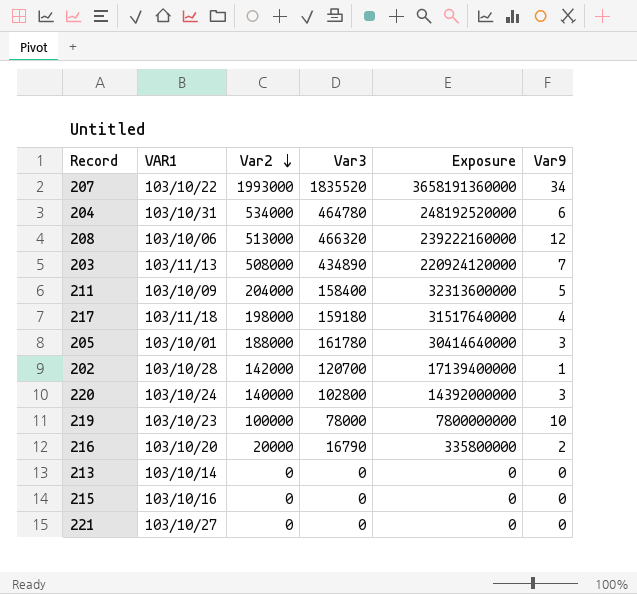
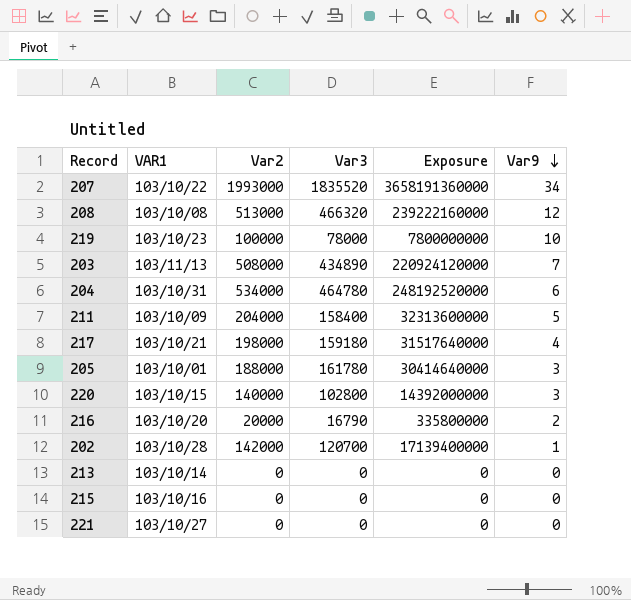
row order: Var2 descending -> Var9 descending
208 | VAR1: 103/10/06 -> 103/10/08
217 | VAR1: 103/11/18 -> 103/10/21
220 | VAR1: 103/10/24 -> 103/10/15

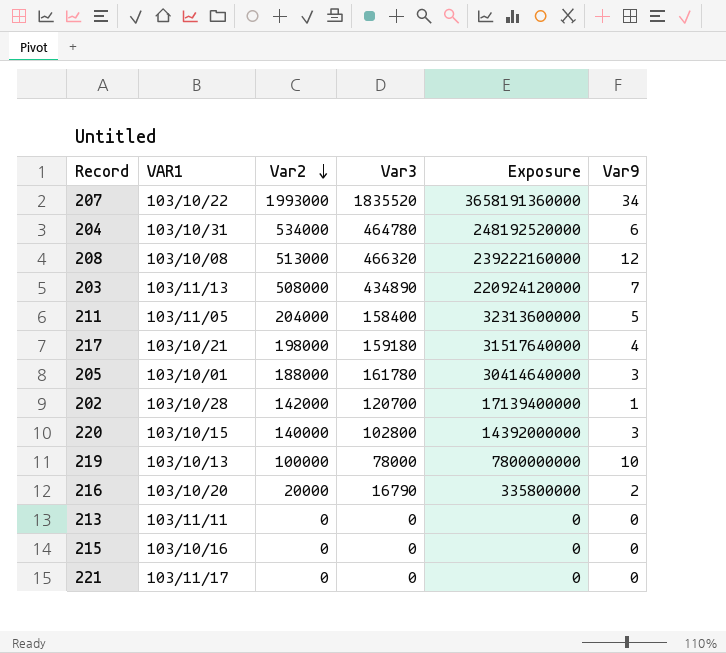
row order: Var9 descending -> Var2 descending
211 | VAR1: 103/10/09 -> 103/11/05
219 | VAR1: 103/10/23 -> 103/10/13
213 | VAR1: 103/10/14 -> 103/11/11
221 | VAR1: 103/10/27 -> 103/11/17

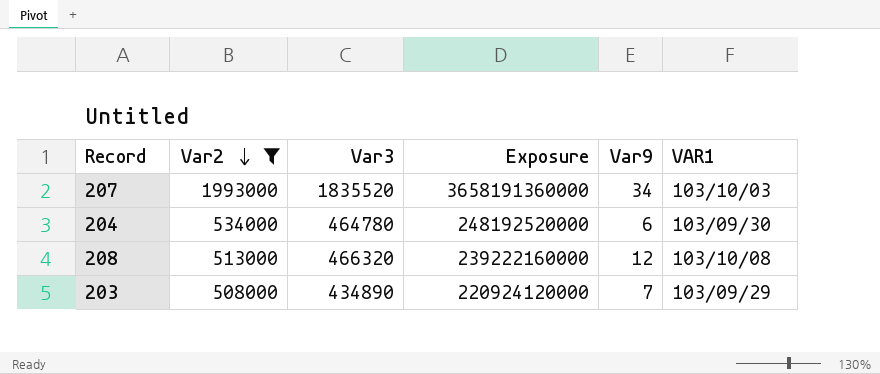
filter: none -> Var2 >= 508000
column VAR1 | position: 2 -> 6
207 | VAR1: 103/10/22 -> 103/10/03
204 | VAR1: 103/10/31 -> 103/09/30
203 | VAR1: 103/11/13 -> 103/09/29

